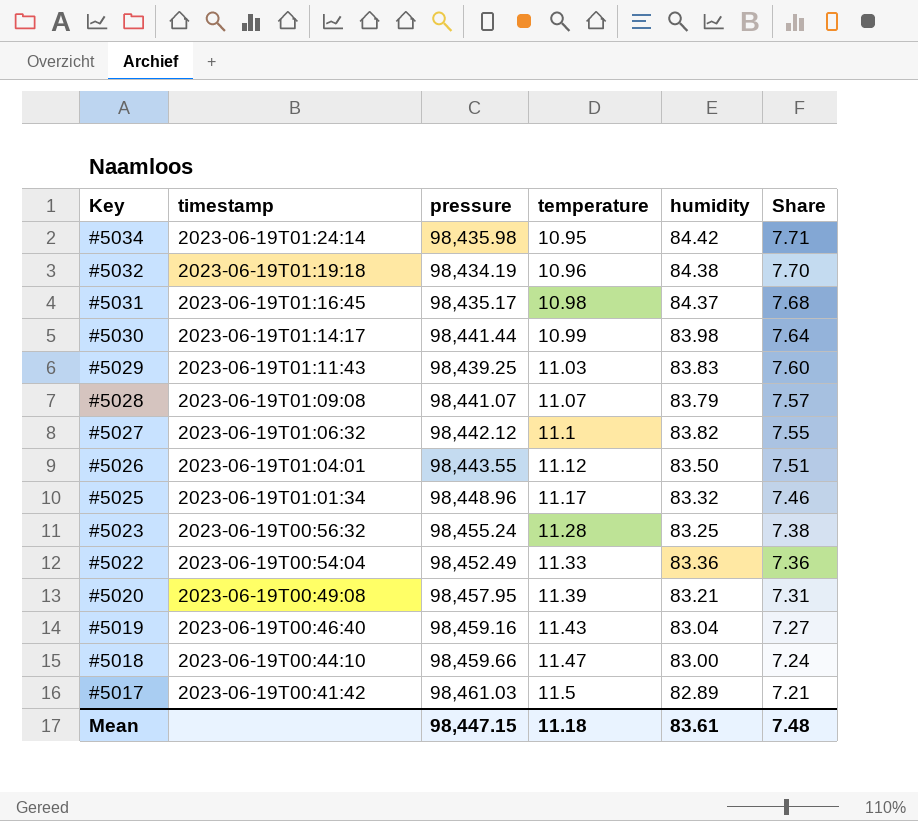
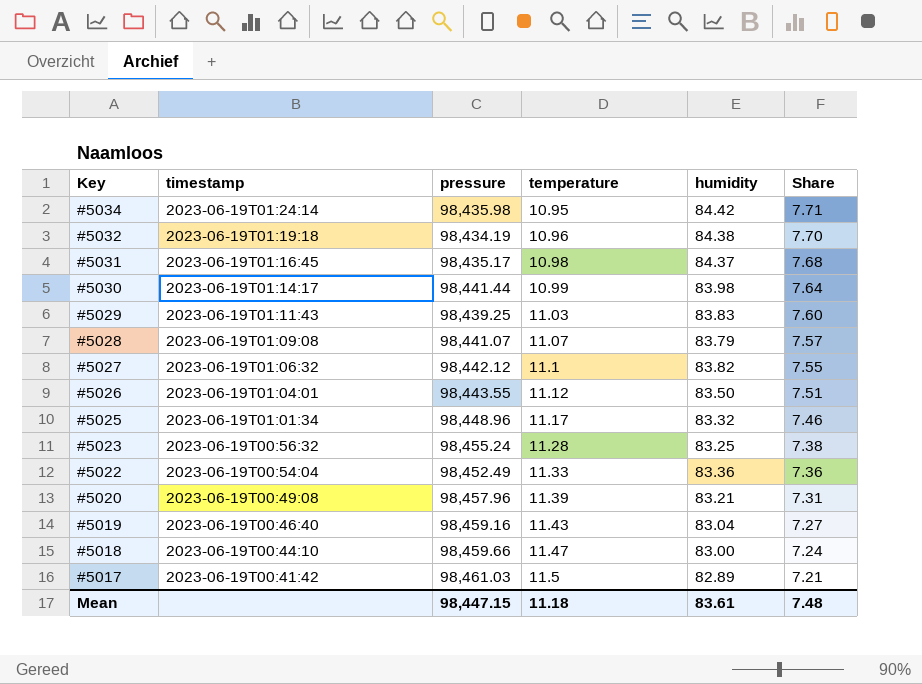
#5020 | pressure: 98,457.95 -> 98,457.96

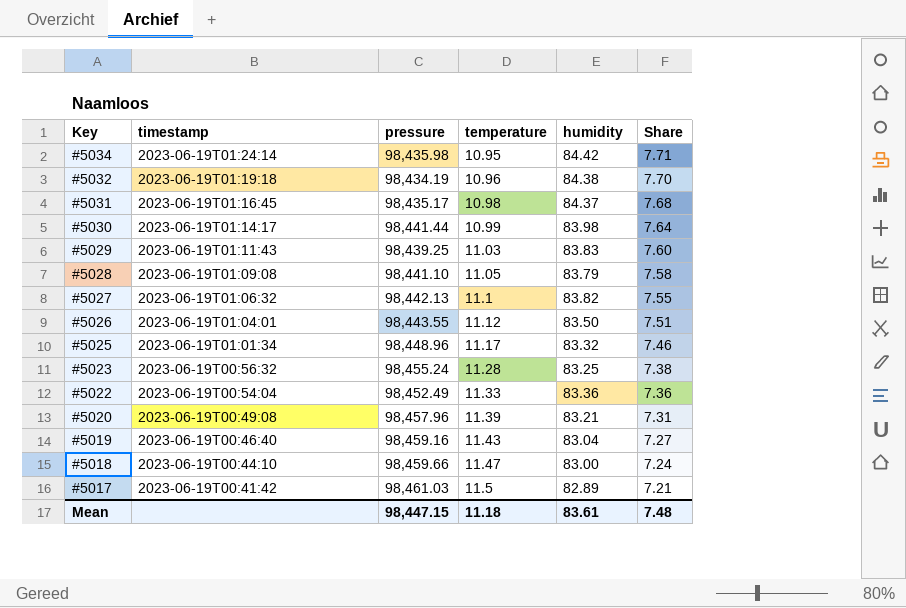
#5028 | pressure: 98,441.07 -> 98,441.10
#5028 | temperature: 11.07 -> 11.05
#5028 | Share: 7.57 -> 7.58
#5027 | pressure: 98,442.12 -> 98,442.13

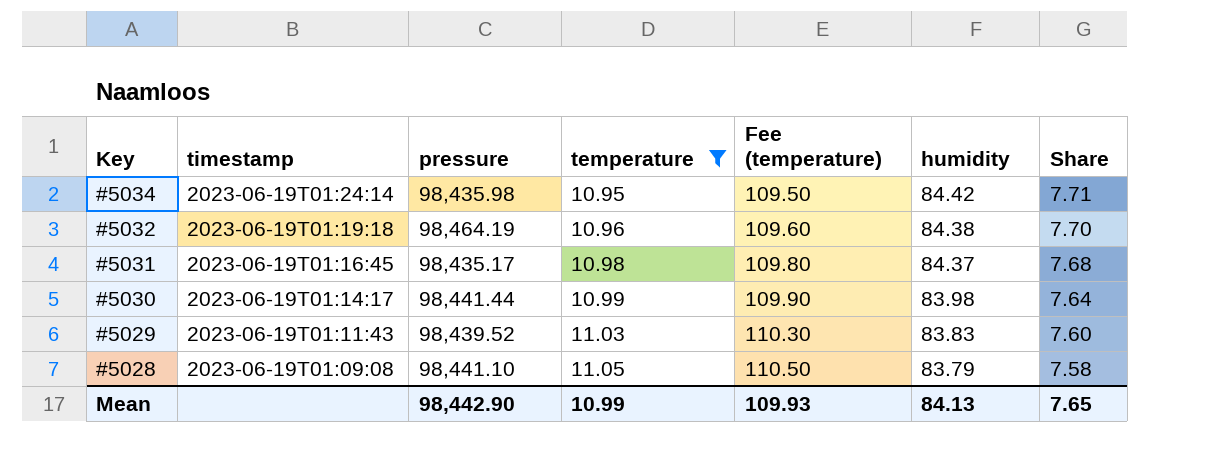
filter: none -> temperature <= 11.05
column Fee (temperature) | formula: none -> [temperature] * 10
#5032 | pressure: 98,434.19 -> 98,464.19
#5029 | pressure: 98,439.25 -> 98,439.52
Mean | pressure: 98,447.15 -> 98,442.90
Mean | temperature: 11.18 -> 10.99
Mean | humidity: 83.61 -> 84.13
Mean | Share: 7.48 -> 7.65

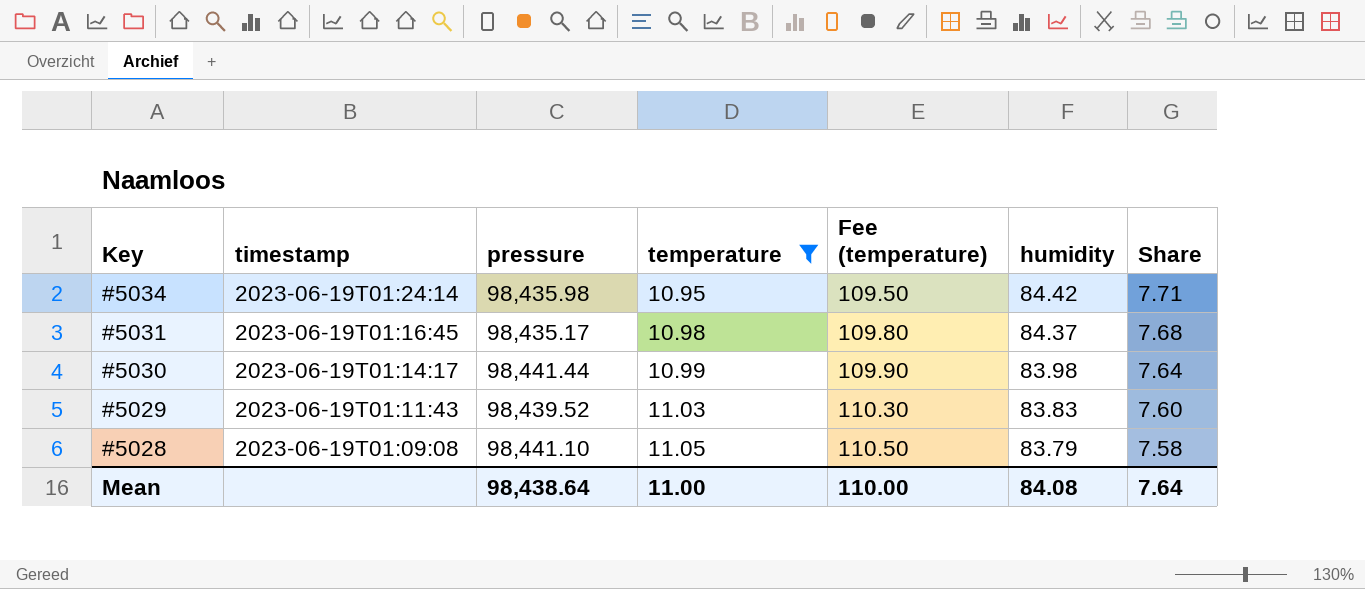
row #5032: 2023-06-19T01:19:18 | 98,464.19 | 10.96 | 109.60 | 84.38 | 7.70 -> none
Mean | pressure: 98,442.90 -> 98,438.64
Mean | temperature: 10.99 -> 11.00
Mean | Fee (temperature): 109.93 -> 110.00
Mean | humidity: 84.13 -> 84.08
Mean | Share: 7.65 -> 7.64

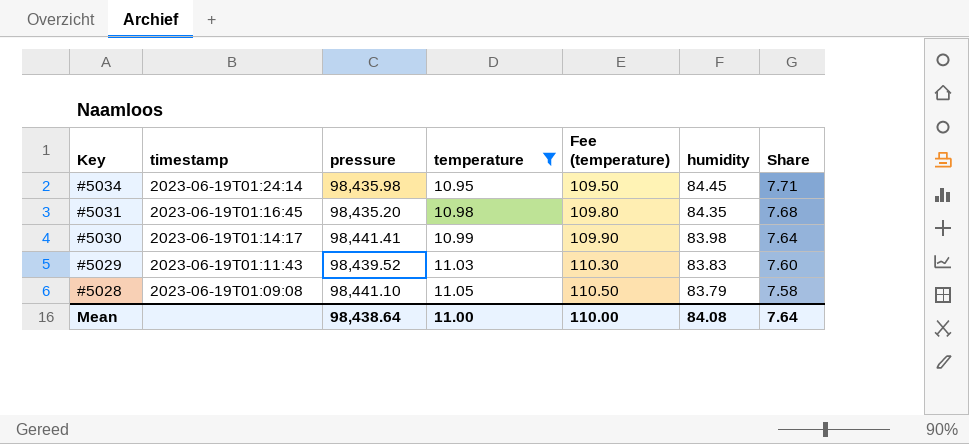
#5034 | humidity: 84.42 -> 84.45
#5031 | pressure: 98,435.17 -> 98,435.20
#5031 | humidity: 84.37 -> 84.35
#5030 | pressure: 98,441.44 -> 98,441.41

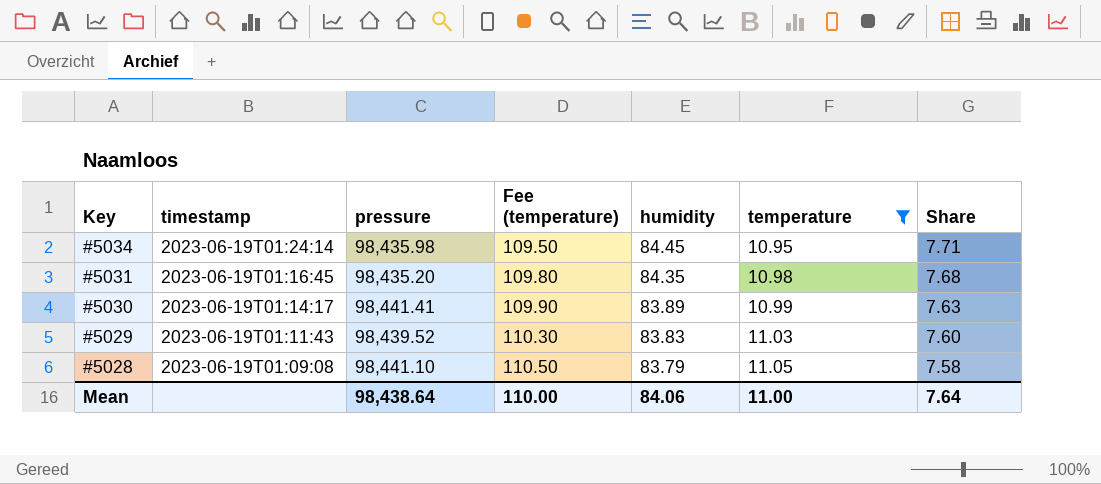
column temperature | position: 4 -> 6
#5030 | humidity: 83.98 -> 83.89
#5030 | Share: 7.64 -> 7.63
Mean | humidity: 84.08 -> 84.06

